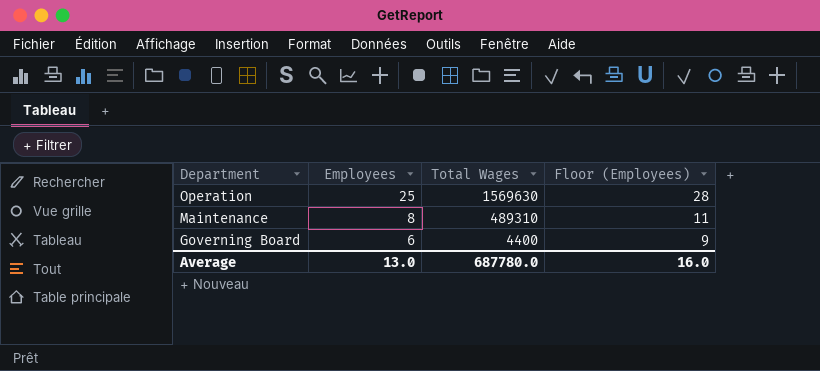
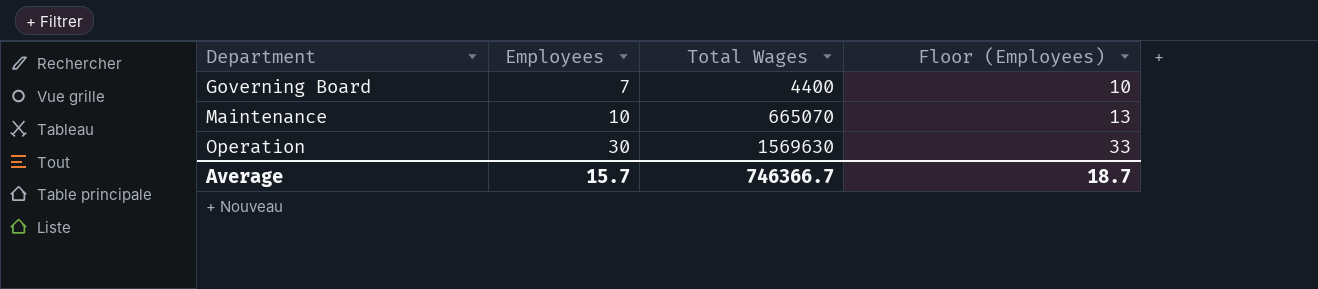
row order: Department descending -> Department ascending
Governing Board | Employees: 6 -> 7
Governing Board | Floor (Employees): 9 -> 10
Maintenance | Employees: 8 -> 10
Maintenance | Total Wages: 489310 -> 665070
Maintenance | Floor (Employees): 11 -> 13
Operation | Employees: 25 -> 30
Operation | Floor (Employees): 28 -> 33
Average | Employees: 13.0 -> 15.7
Average | Total Wages: 687780.0 -> 746366.7
Average | Floor (Employees): 16.0 -> 18.7

